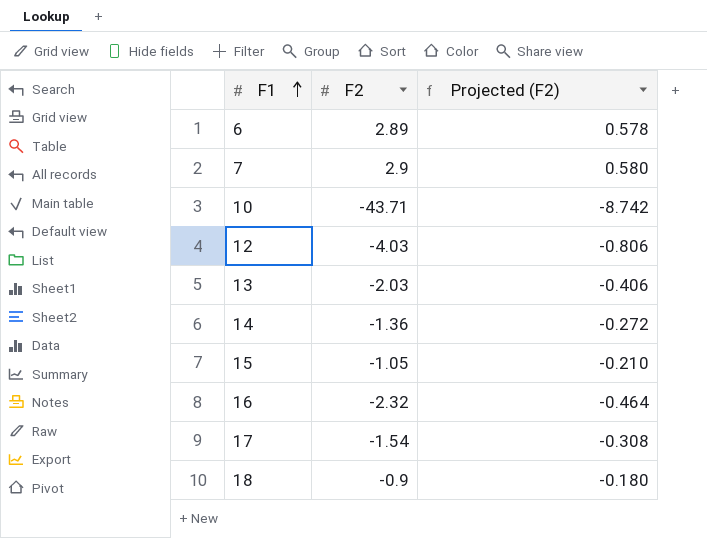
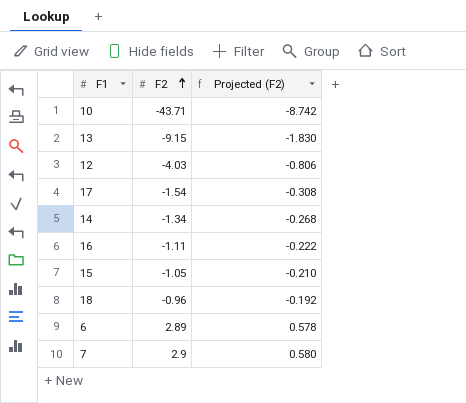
row order: F1 ascending -> F2 ascending
13 | F2: -2.03 -> -9.15
13 | Projected (F2): -0.406 -> -1.830
14 | F2: -1.36 -> -1.34
14 | Projected (F2): -0.272 -> -0.268
16 | F2: -2.32 -> -1.11
16 | Projected (F2): -0.464 -> -0.222
18 | F2: -0.9 -> -0.96
18 | Projected (F2): -0.180 -> -0.192

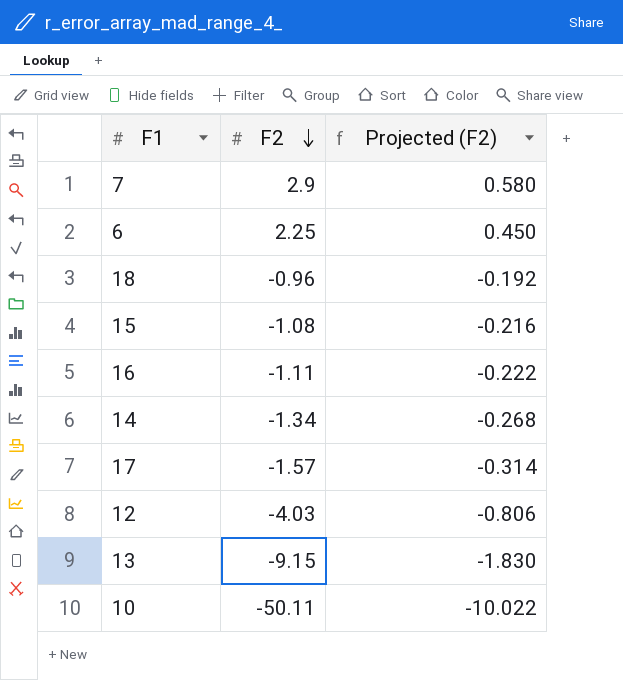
row order: F2 ascending -> F2 descending
6 | F2: 2.89 -> 2.25
6 | Projected (F2): 0.578 -> 0.450
15 | F2: -1.05 -> -1.08
15 | Projected (F2): -0.210 -> -0.216
17 | F2: -1.54 -> -1.57
17 | Projected (F2): -0.308 -> -0.314
10 | F2: -43.71 -> -50.11
10 | Projected (F2): -8.742 -> -10.022

